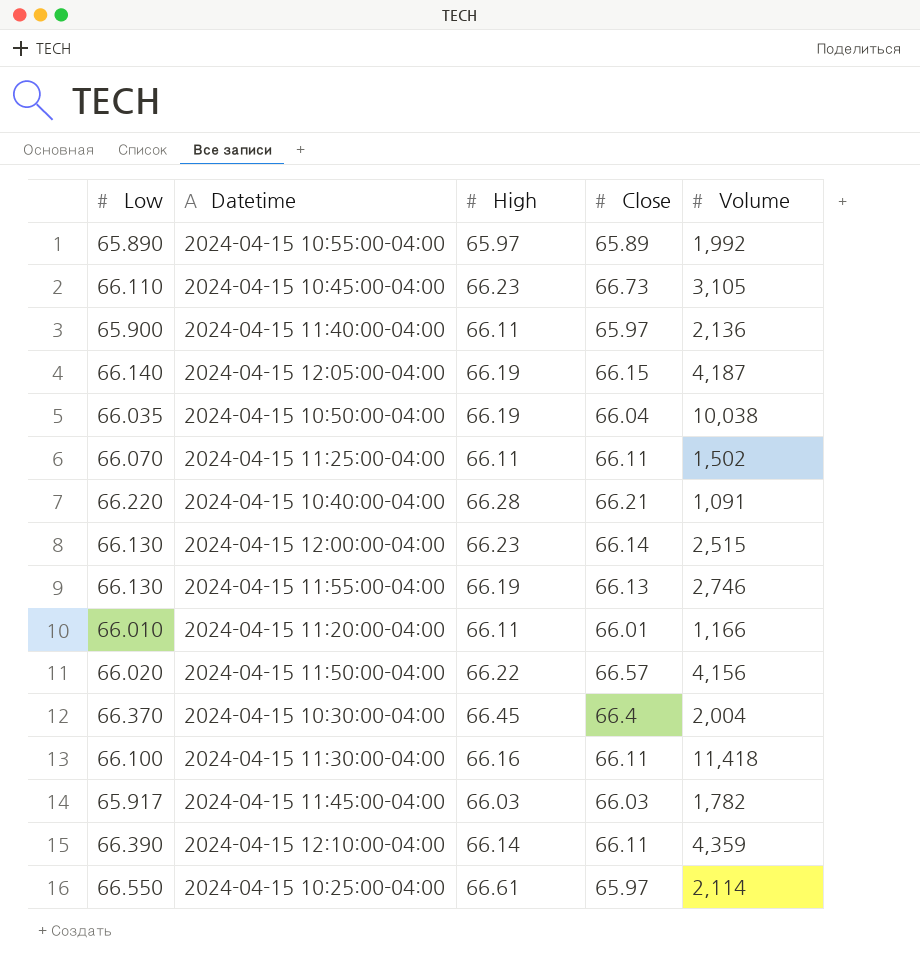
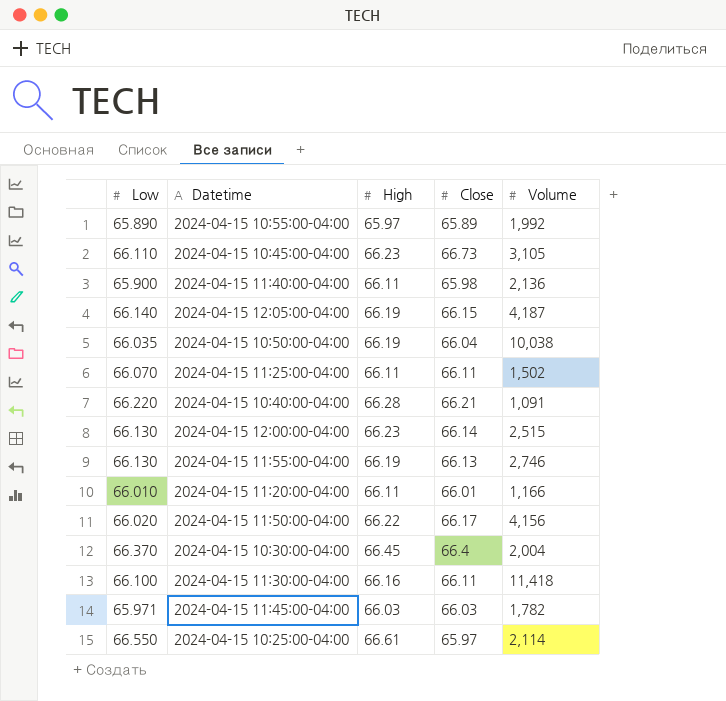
row 2024-04-15 12:10:00-04:00: 66.390 | 66.14 | 66.11 | 4,359 -> none
2024-04-15 11:40:00-04:00 | Close: 65.97 -> 65.98
2024-04-15 11:50:00-04:00 | Close: 66.57 -> 66.17
2024-04-15 11:45:00-04:00 | Low: 65.917 -> 65.971

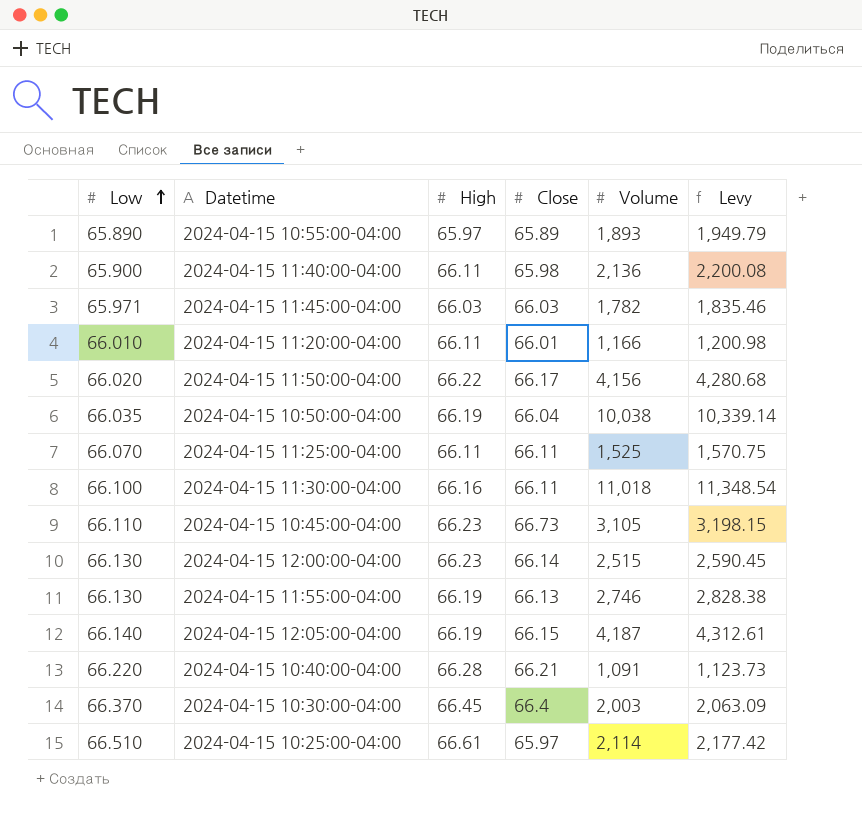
row order: none -> Low ascending
column Levy | formula: none -> [Volume] * 1.03
2024-04-15 10:55:00-04:00 | Volume: 1,992 -> 1,893
2024-04-15 11:25:00-04:00 | Volume: 1,502 -> 1,525
2024-04-15 11:30:00-04:00 | Volume: 11,418 -> 11,018
2024-04-15 10:30:00-04:00 | Volume: 2,004 -> 2,003
2024-04-15 10:25:00-04:00 | Low: 66.550 -> 66.510

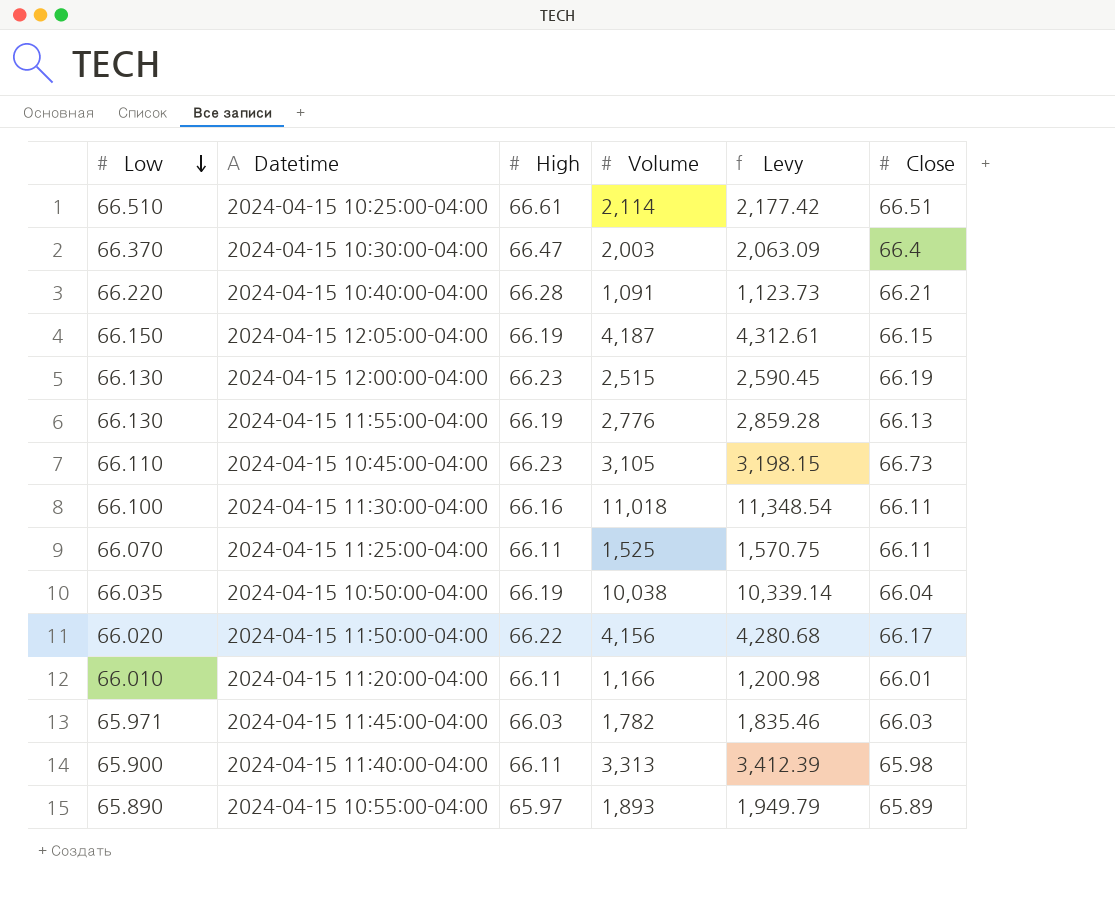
row order: Low ascending -> Low descending
column Close | position: 4 -> 6
2024-04-15 10:25:00-04:00 | Close: 65.97 -> 66.51
2024-04-15 10:30:00-04:00 | High: 66.45 -> 66.47
2024-04-15 12:05:00-04:00 | Low: 66.140 -> 66.150
2024-04-15 12:00:00-04:00 | Close: 66.14 -> 66.19
2024-04-15 11:55:00-04:00 | Volume: 2,746 -> 2,776
2024-04-15 11:55:00-04:00 | Levy: 2,828.38 -> 2,859.28
2024-04-15 11:40:00-04:00 | Volume: 2,136 -> 3,313
2024-04-15 11:40:00-04:00 | Levy: 2,200.08 -> 3,412.39

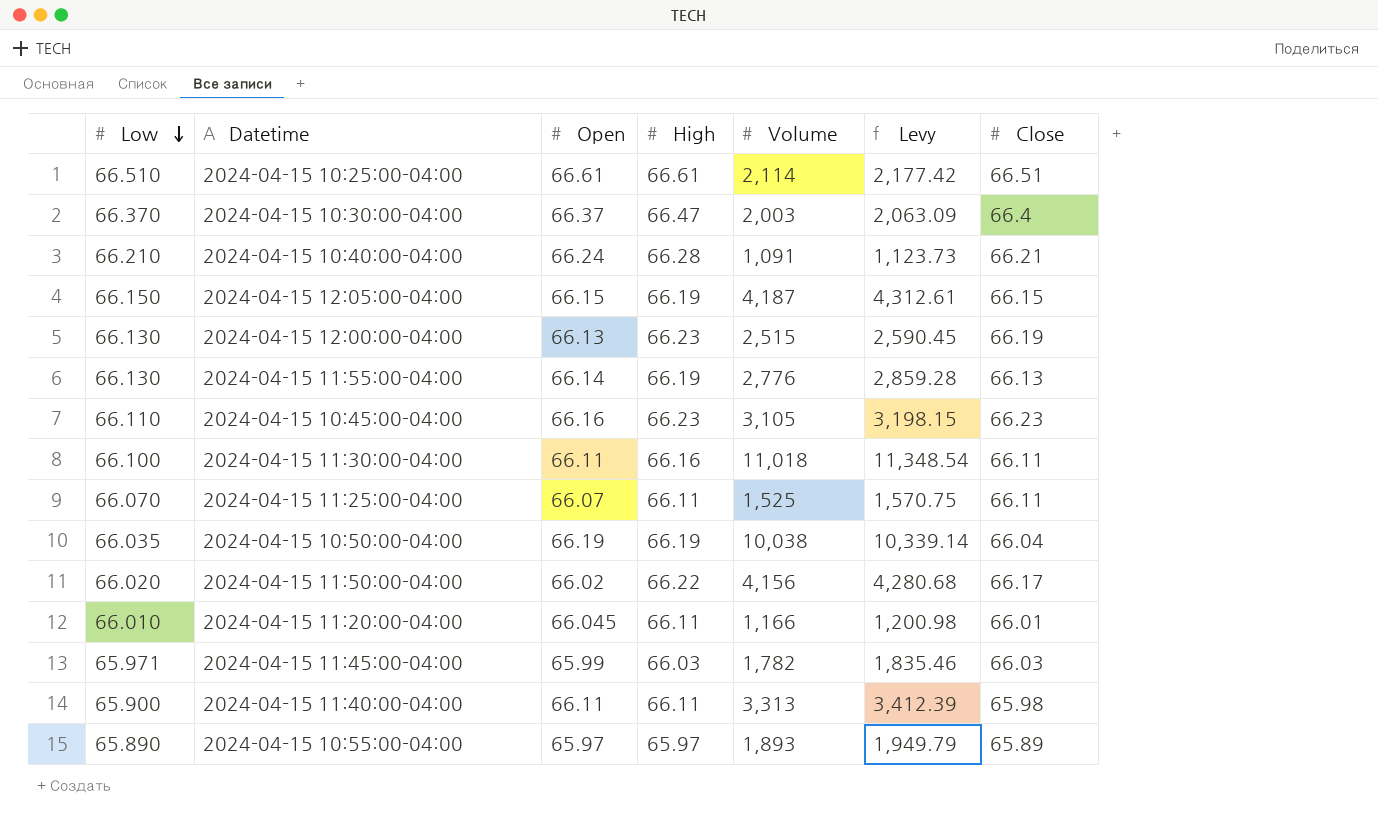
column Open | position: none -> 3
2024-04-15 10:40:00-04:00 | Low: 66.220 -> 66.210
2024-04-15 10:45:00-04:00 | Close: 66.73 -> 66.23

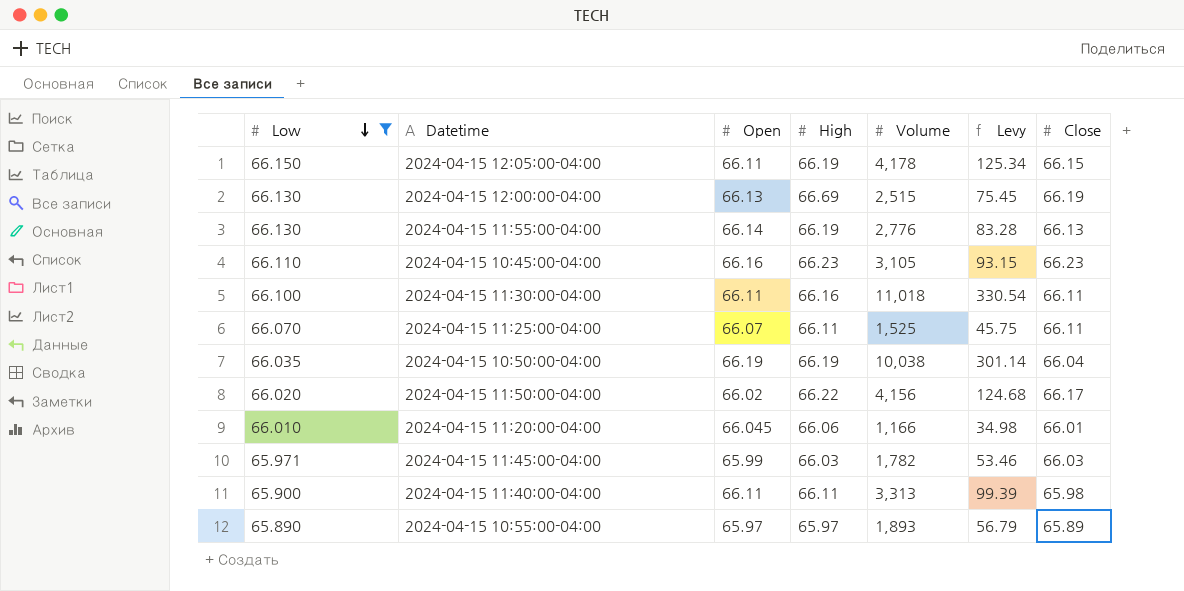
filter: none -> Low <= 66.150
column Levy | formula: [Volume] * 1.03 -> [Volume] * 0.03
2024-04-15 12:05:00-04:00 | Open: 66.15 -> 66.11
2024-04-15 12:05:00-04:00 | Volume: 4,187 -> 4,178
2024-04-15 12:00:00-04:00 | High: 66.23 -> 66.69
2024-04-15 11:20:00-04:00 | High: 66.11 -> 66.06

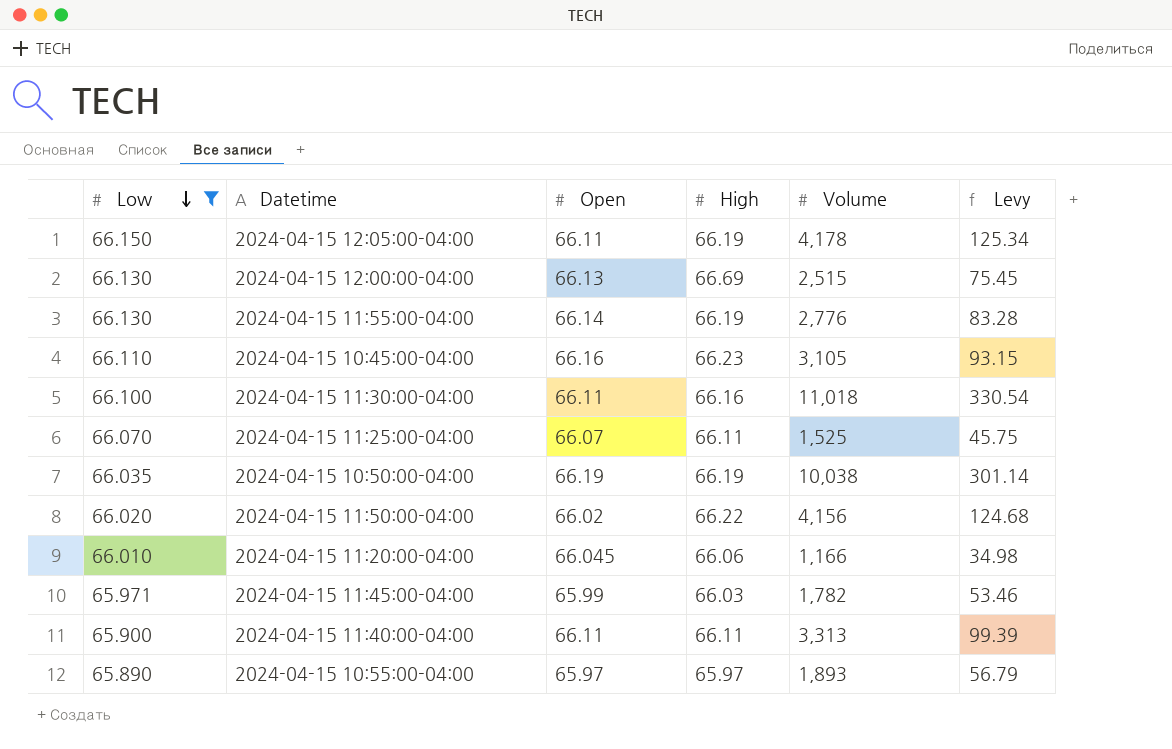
column Close | position: 7 -> none

